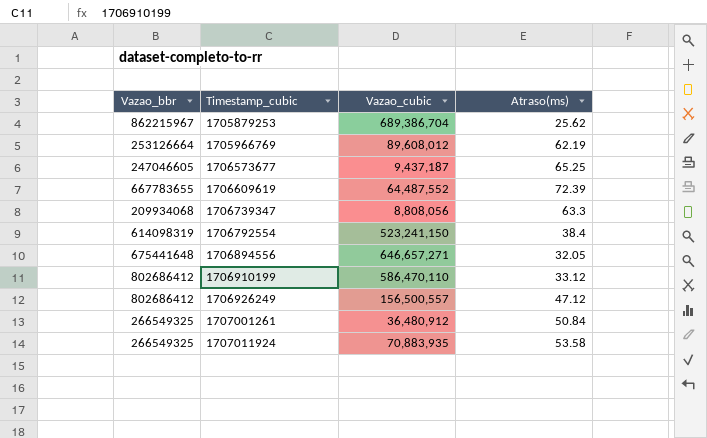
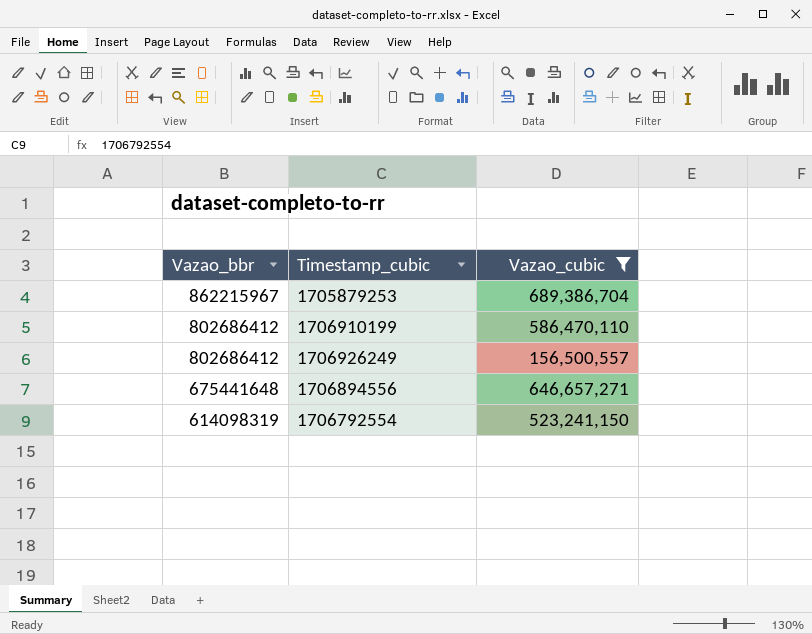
filter: none -> Vazao_cubic >= 156,500,557
row order: Timestamp_cubic ascending -> Vazao_bbr descending
column Atraso(ms) | position: 4 -> none

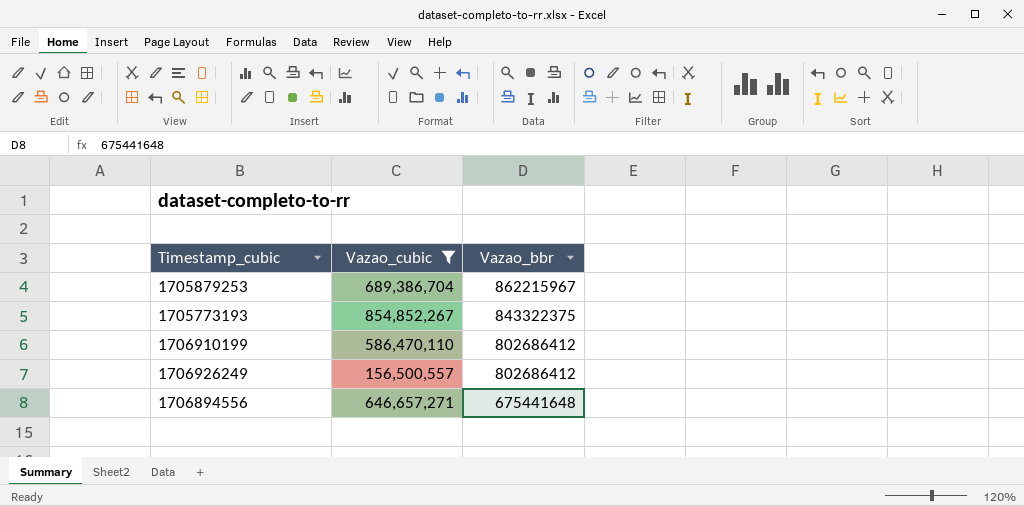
column Vazao_bbr | position: 1 -> 3
row 1706792554: 614098319 | 523,241,150 -> none
row 1705773193: none -> 854,852,267 | 843322375

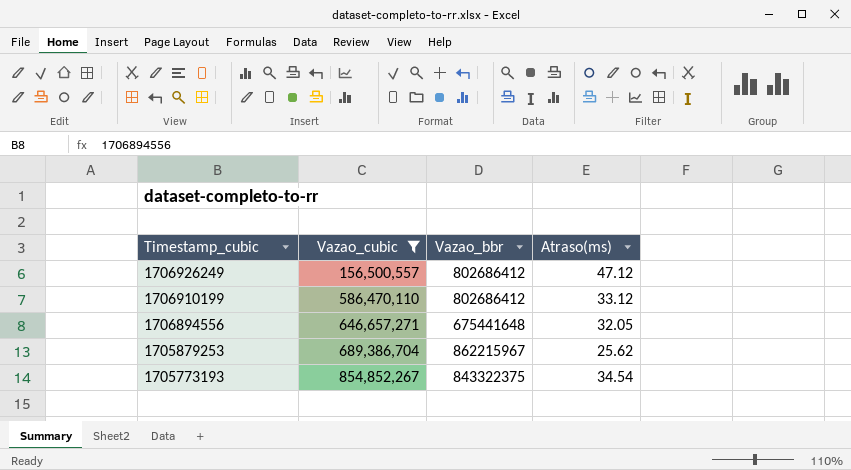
row order: Vazao_bbr descending -> Timestamp_cubic descending
column Atraso(ms) | position: none -> 4

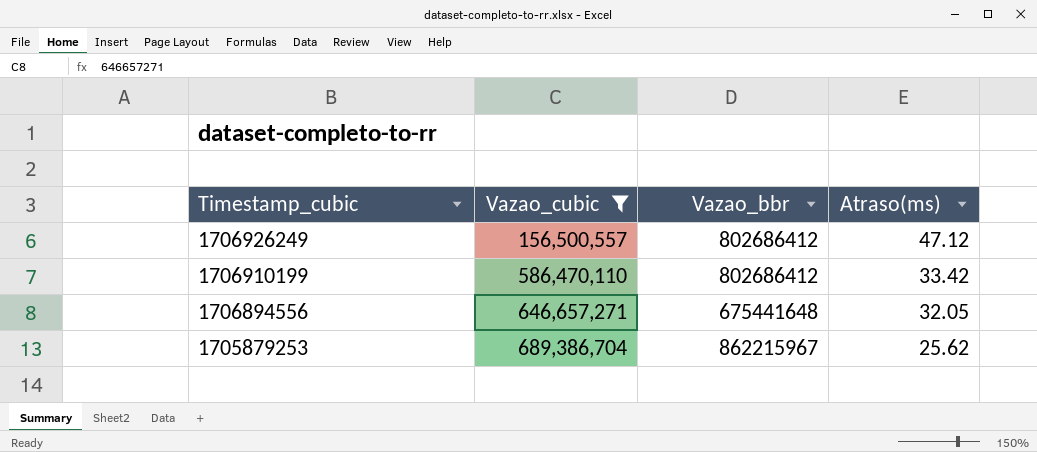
row 1705773193: 854,852,267 | 843322375 | 34.54 -> none
1706910199 | Atraso(ms): 33.12 -> 33.42

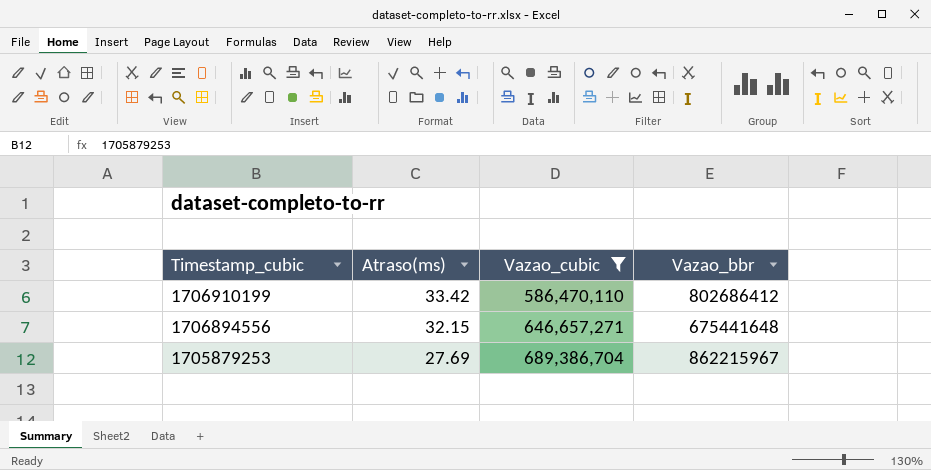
column Atraso(ms) | position: 4 -> 2
row 1706926249: 156,500,557 | 802686412 | 47.12 -> none
1706894556 | Atraso(ms): 32.05 -> 32.15
1705879253 | Atraso(ms): 25.62 -> 27.69

